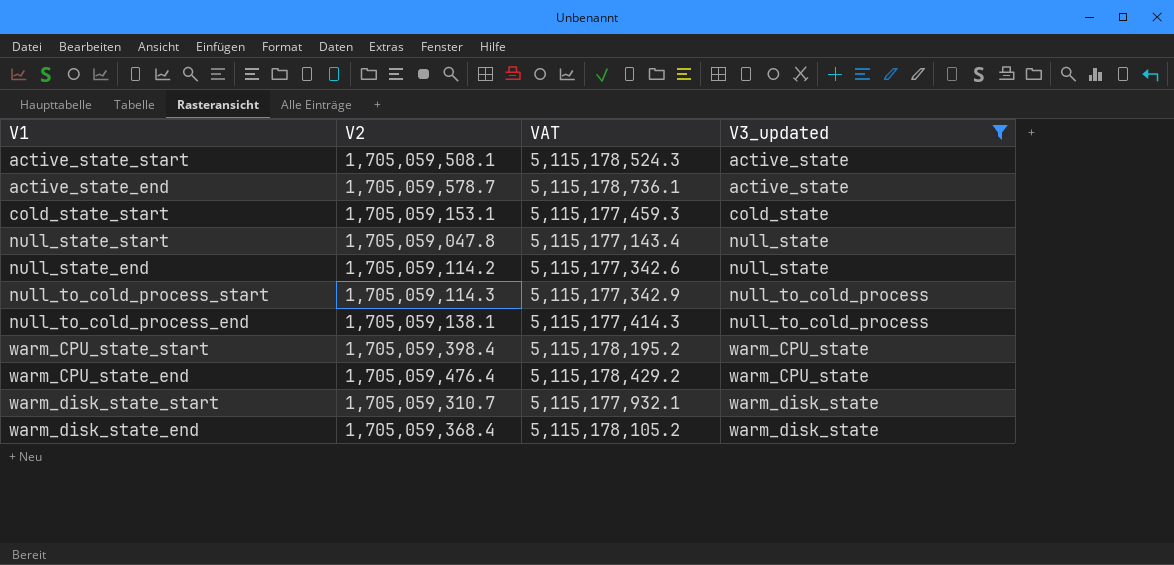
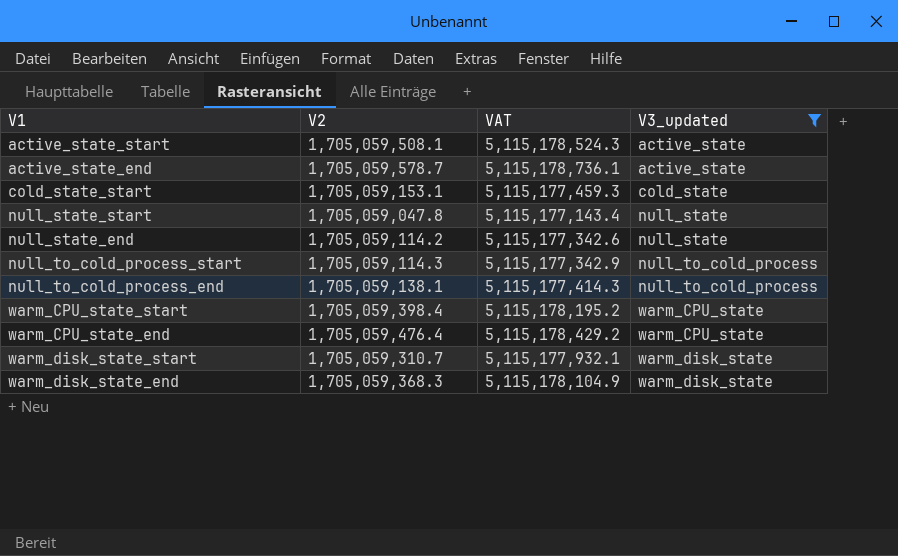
warm_disk_state_end | V2: 1,705,059,368.4 -> 1,705,059,368.3
warm_disk_state_end | VAT: 5,115,178,105.2 -> 5,115,178,104.9

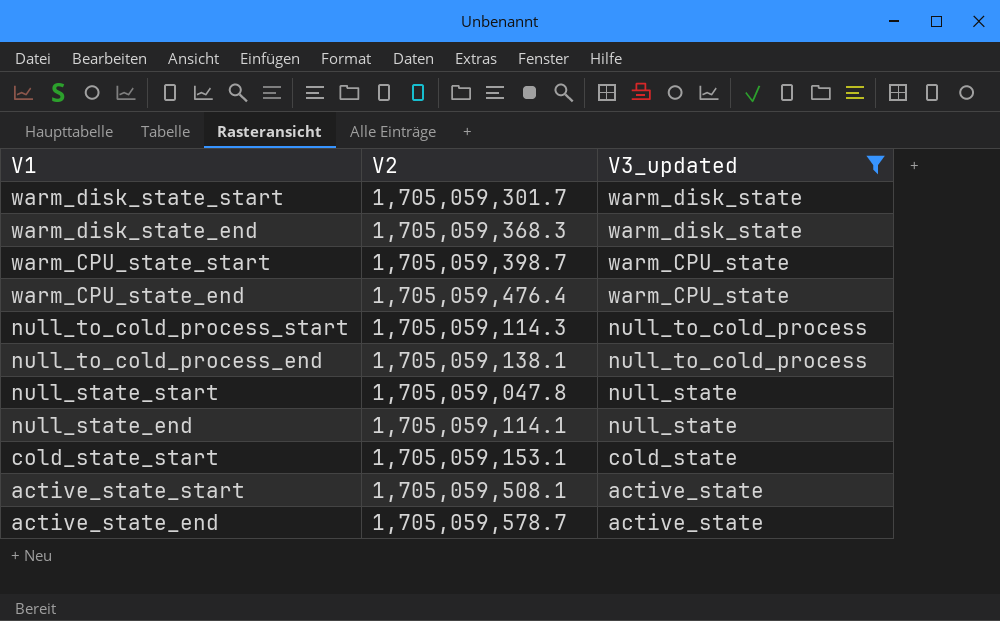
row order: V3_updated ascending -> V1 descending
column VAT | formula: [V2] * 3 -> none
warm_disk_state_start | V2: 1,705,059,310.7 -> 1,705,059,301.7
warm_CPU_state_start | V2: 1,705,059,398.4 -> 1,705,059,398.7
null_state_end | V2: 1,705,059,114.2 -> 1,705,059,114.1

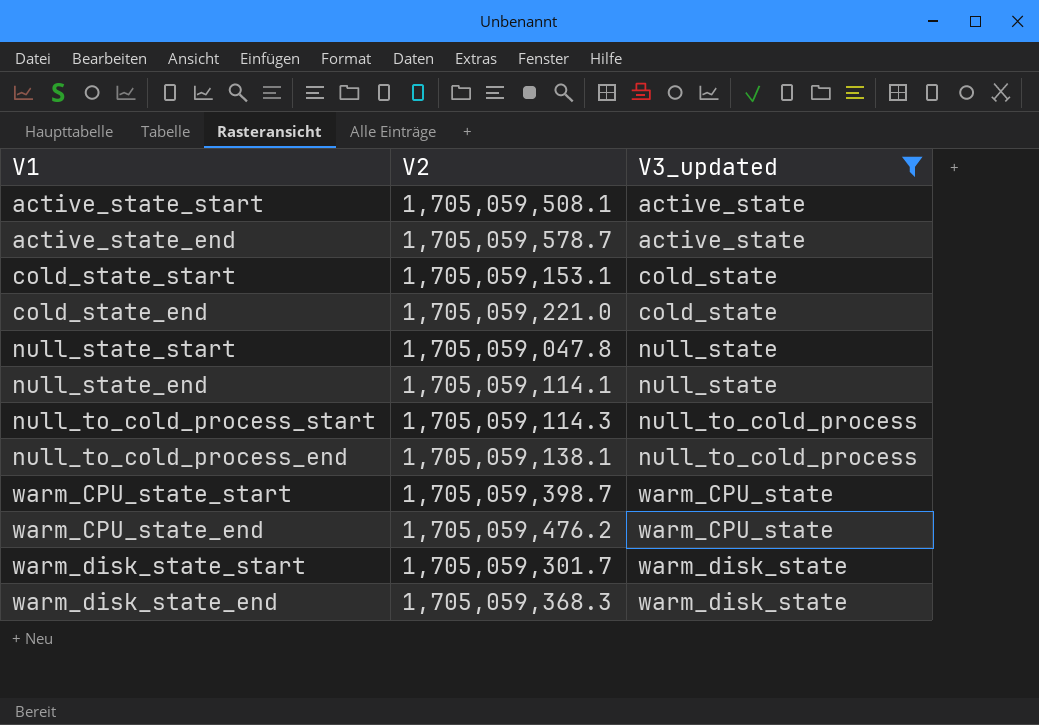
row order: V1 descending -> V3_updated ascending
row cold_state_end: none -> 1,705,059,221.0 | cold_state
warm_CPU_state_end | V2: 1,705,059,476.4 -> 1,705,059,476.2

